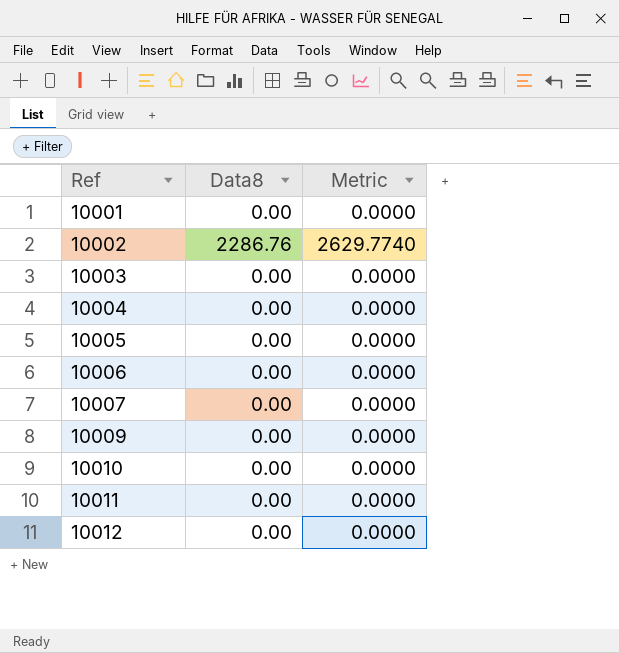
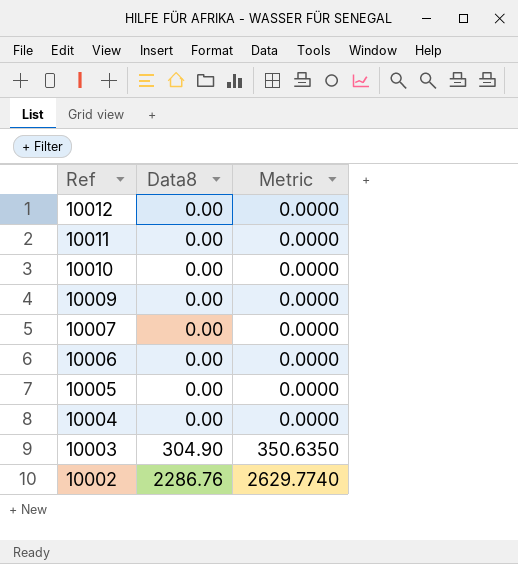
row order: Ref ascending -> Ref descending
row 10001: 0.00 | 0.0000 -> none
10003 | Data8: 0.00 -> 304.90
10003 | Metric: 0.0000 -> 350.6350

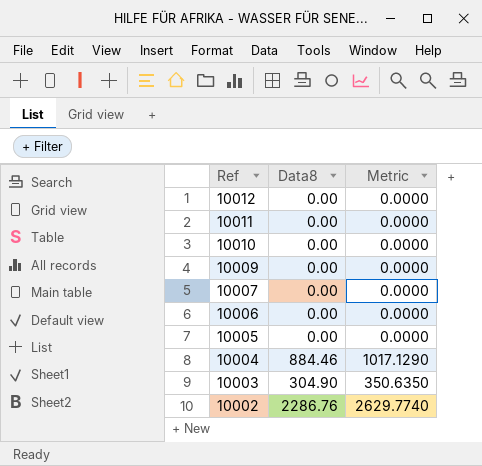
10004 | Data8: 0.00 -> 884.46
10004 | Metric: 0.0000 -> 1017.1290

